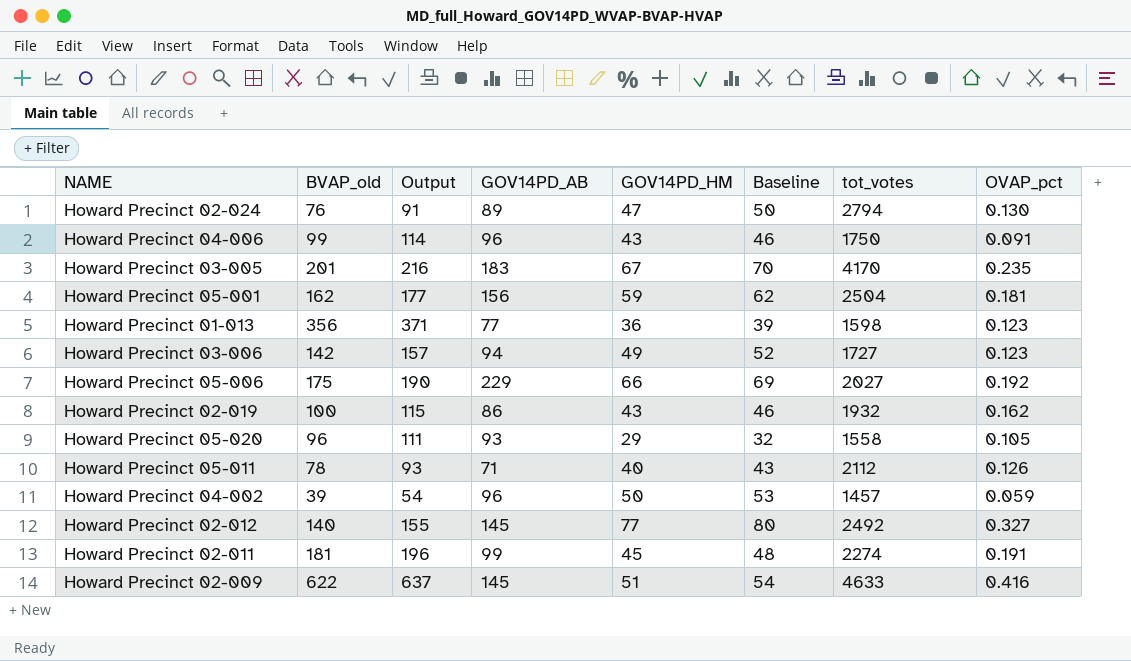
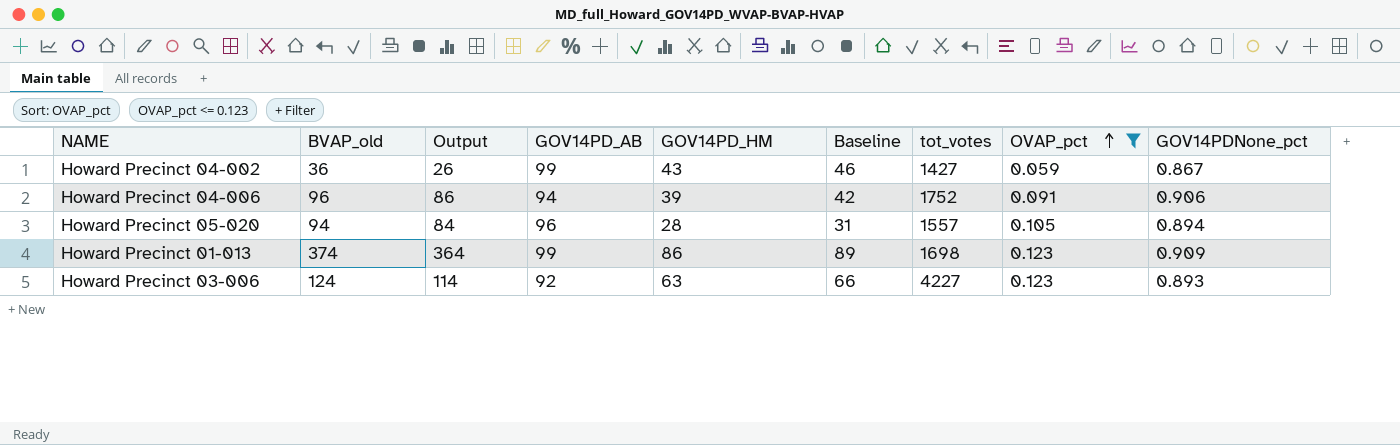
filter: none -> OVAP_pct <= 0.123
row order: none -> OVAP_pct ascending
column Output | formula: [BVAP_old] + 15 -> [BVAP_old] - 10
column GOV14PDNone_pct | position: none -> 9
Howard Precinct 04-002 | BVAP_old: 39 -> 36
Howard Precinct 04-002 | GOV14PD_AB: 96 -> 99
Howard Precinct 04-002 | GOV14PD_HM: 50 -> 43
Howard Precinct 04-002 | Baseline: 53 -> 46
Howard Precinct 04-002 | tot_votes: 1457 -> 1427
Howard Precinct 04-006 | BVAP_old: 99 -> 96
Howard Precinct 04-006 | GOV14PD_AB: 96 -> 94
Howard Precinct 04-006 | GOV14PD_HM: 43 -> 39
Howard Precinct 04-006 | Baseline: 46 -> 42
Howard Precinct 04-006 | tot_votes: 1750 -> 1752
Howard Precinct 05-020 | BVAP_old: 96 -> 94
Howard Precinct 05-020 | GOV14PD_AB: 93 -> 96
Howard Precinct 05-020 | GOV14PD_HM: 29 -> 28
Howard Precinct 05-020 | Baseline: 32 -> 31
Howard Precinct 05-020 | tot_votes: 1558 -> 1557
Howard Precinct 01-013 | BVAP_old: 356 -> 374
Howard Precinct 01-013 | GOV14PD_AB: 77 -> 99
Howard Precinct 01-013 | GOV14PD_HM: 36 -> 86
Howard Precinct 01-013 | Baseline: 39 -> 89
Howard Precinct 01-013 | tot_votes: 1598 -> 1698
Howard Precinct 03-006 | BVAP_old: 142 -> 124
Howard Precinct 03-006 | GOV14PD_AB: 94 -> 92
Howard Precinct 03-006 | GOV14PD_HM: 49 -> 63
Howard Precinct 03-006 | Baseline: 52 -> 66
Howard Precinct 03-006 | tot_votes: 1727 -> 4227

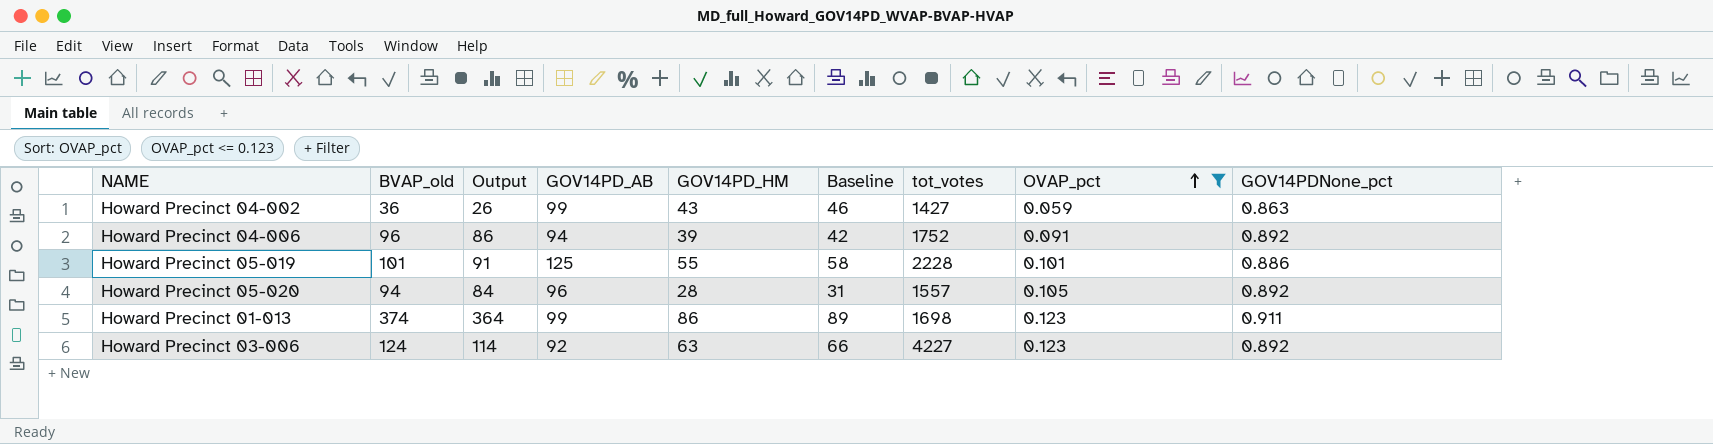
Howard Precinct 04-002 | GOV14PDNone_pct: 0.867 -> 0.863
Howard Precinct 04-006 | GOV14PDNone_pct: 0.906 -> 0.892
row Howard Precinct 05-019: none -> 101 | 91 | 125 | 55 | 58 | 2228 | 0.101 | 0.886
Howard Precinct 05-020 | GOV14PDNone_pct: 0.894 -> 0.892
Howard Precinct 01-013 | GOV14PDNone_pct: 0.909 -> 0.911
Howard Precinct 03-006 | GOV14PDNone_pct: 0.893 -> 0.892

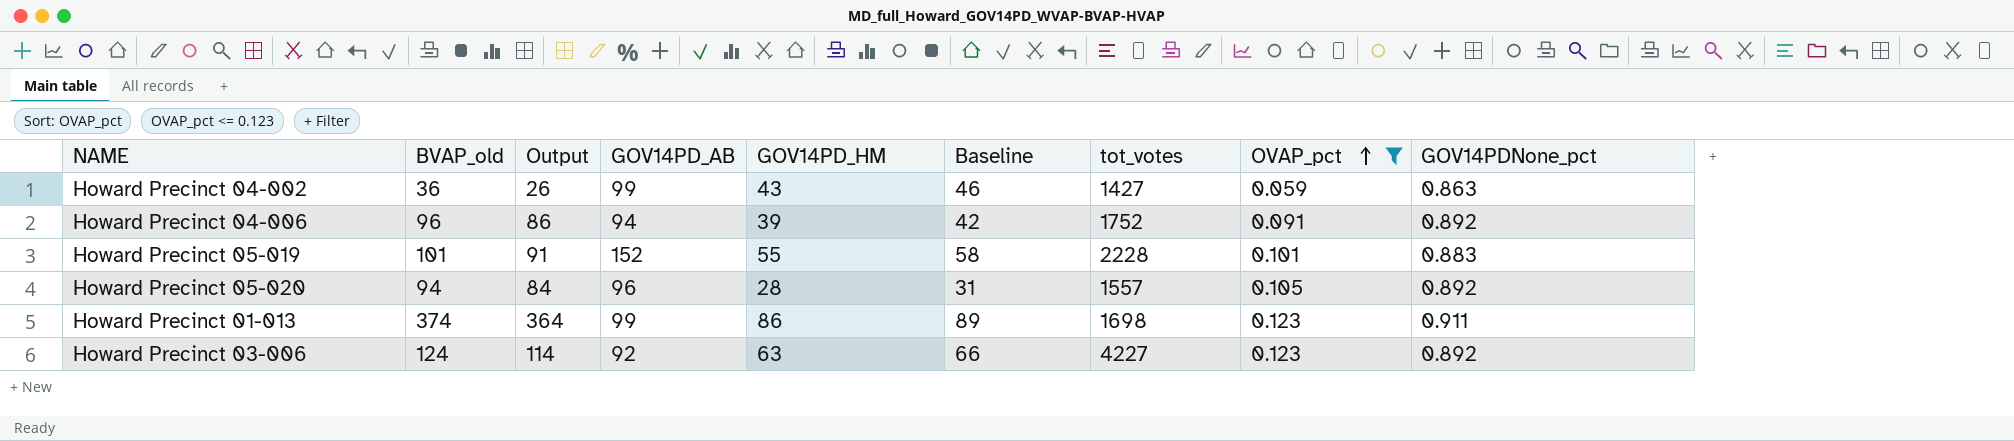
Howard Precinct 05-019 | GOV14PD_AB: 125 -> 152
Howard Precinct 05-019 | GOV14PDNone_pct: 0.886 -> 0.883

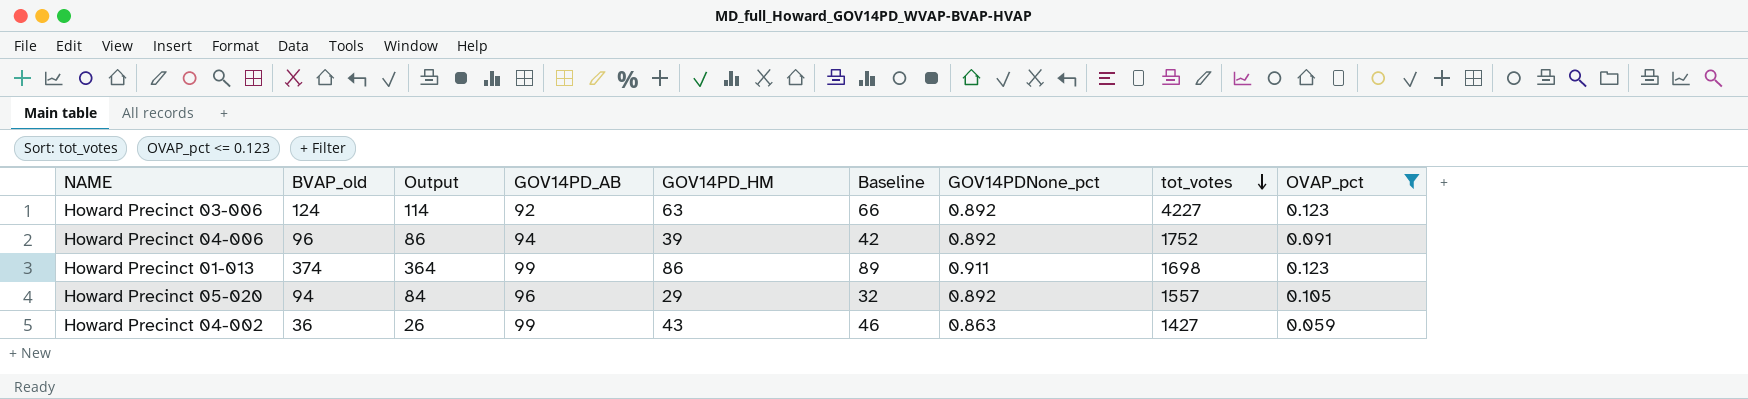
row order: OVAP_pct ascending -> tot_votes descending
column GOV14PDNone_pct | position: 9 -> 7
row Howard Precinct 05-019: 101 | 91 | 152 | 55 | 58 | 2228 | 0.101 | 0.883 -> none
Howard Precinct 05-020 | GOV14PD_HM: 28 -> 29
Howard Precinct 05-020 | Baseline: 31 -> 32

